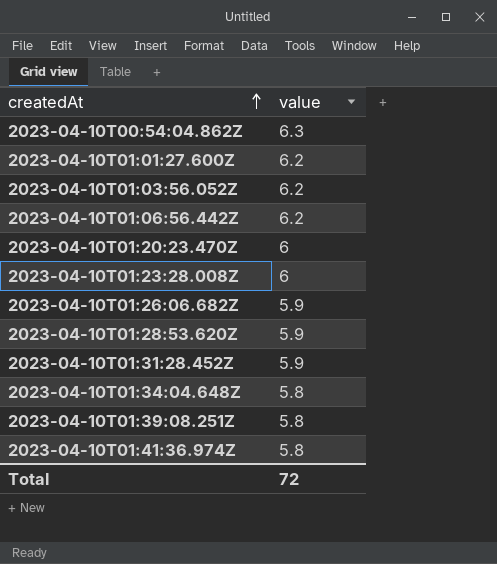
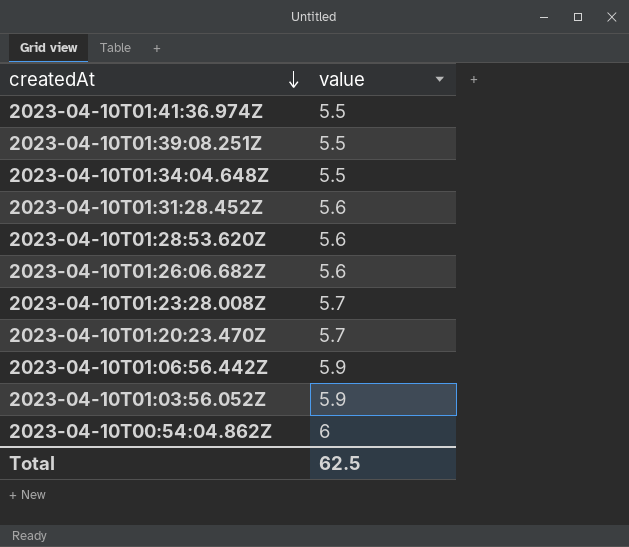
row order: createdAt ascending -> createdAt descending
row 2023-04-10T01:01:27.600Z: 6.2 -> none
2023-04-10T01:41:36.974Z | value: 5.8 -> 5.5
2023-04-10T01:39:08.251Z | value: 5.8 -> 5.5
2023-04-10T01:34:04.648Z | value: 5.8 -> 5.5
2023-04-10T01:31:28.452Z | value: 5.9 -> 5.6
2023-04-10T01:28:53.620Z | value: 5.9 -> 5.6
2023-04-10T01:26:06.682Z | value: 5.9 -> 5.6
2023-04-10T01:23:28.008Z | value: 6 -> 5.7
2023-04-10T01:20:23.470Z | value: 6 -> 5.7
2023-04-10T01:06:56.442Z | value: 6.2 -> 5.9
2023-04-10T01:03:56.052Z | value: 6.2 -> 5.9
2023-04-10T00:54:04.862Z | value: 6.3 -> 6
Total | value: 72 -> 62.5

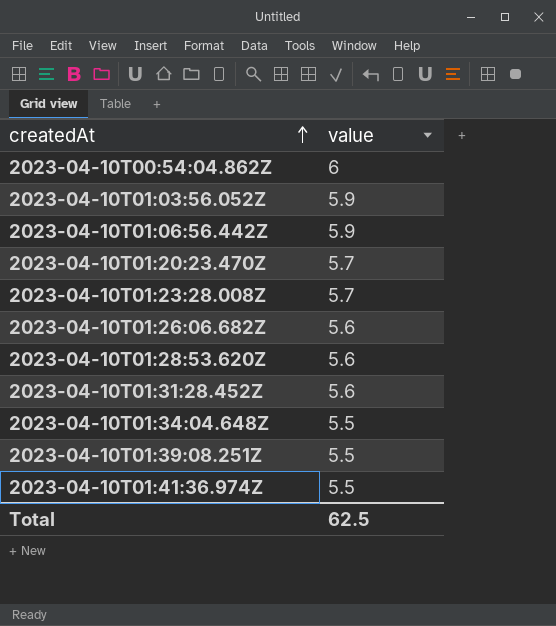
row order: createdAt descending -> createdAt ascending

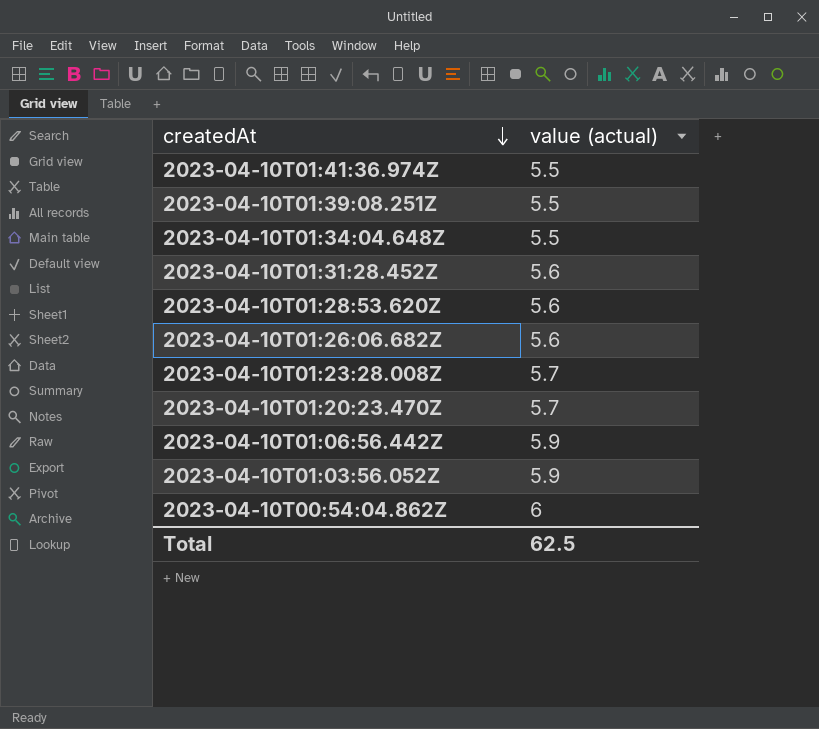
row order: createdAt ascending -> createdAt descending
column name: value -> value (actual)

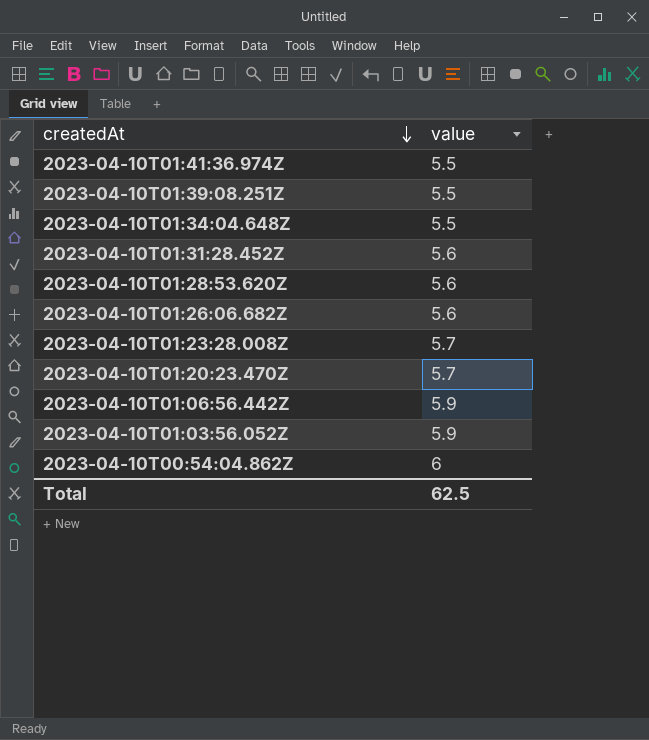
column name: value (actual) -> value

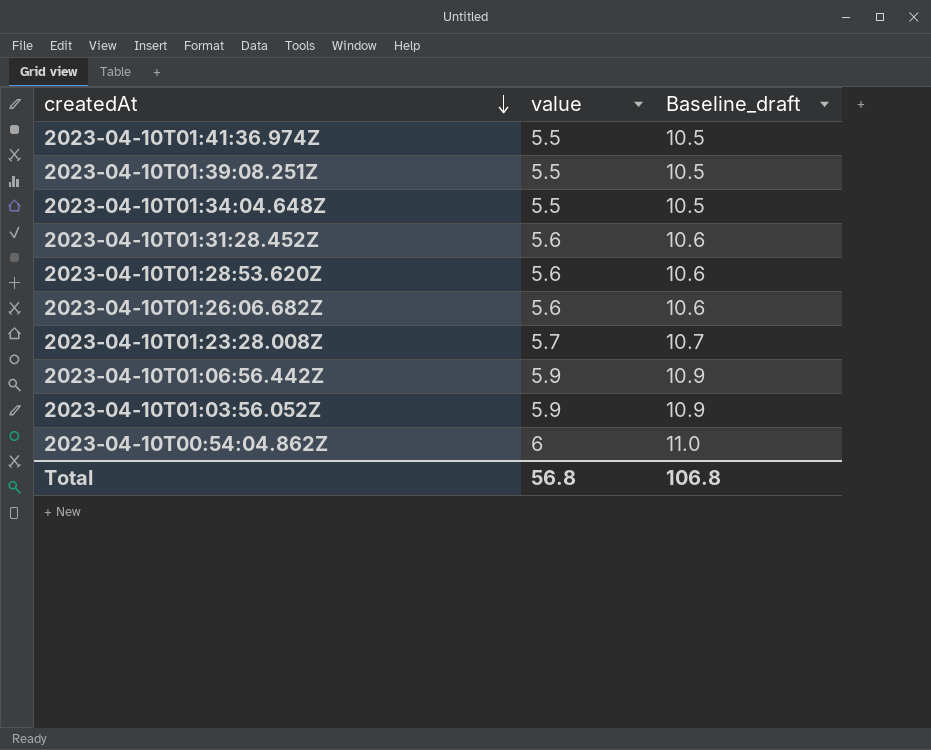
column Baseline_draft | formula: none -> [value] + 5
row 2023-04-10T01:20:23.470Z: 5.7 -> none
Total | value: 62.5 -> 56.8

